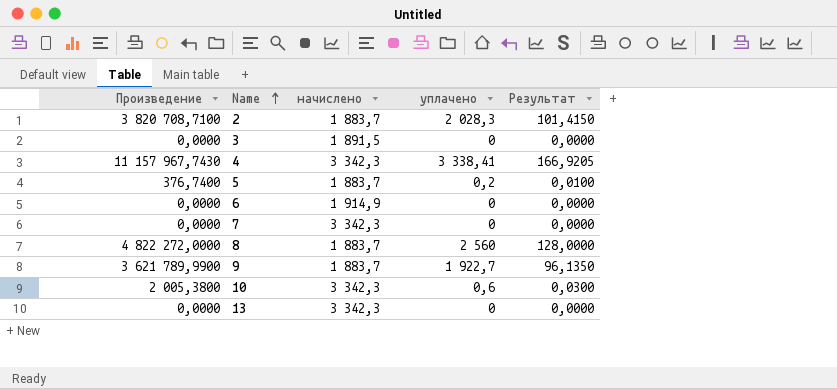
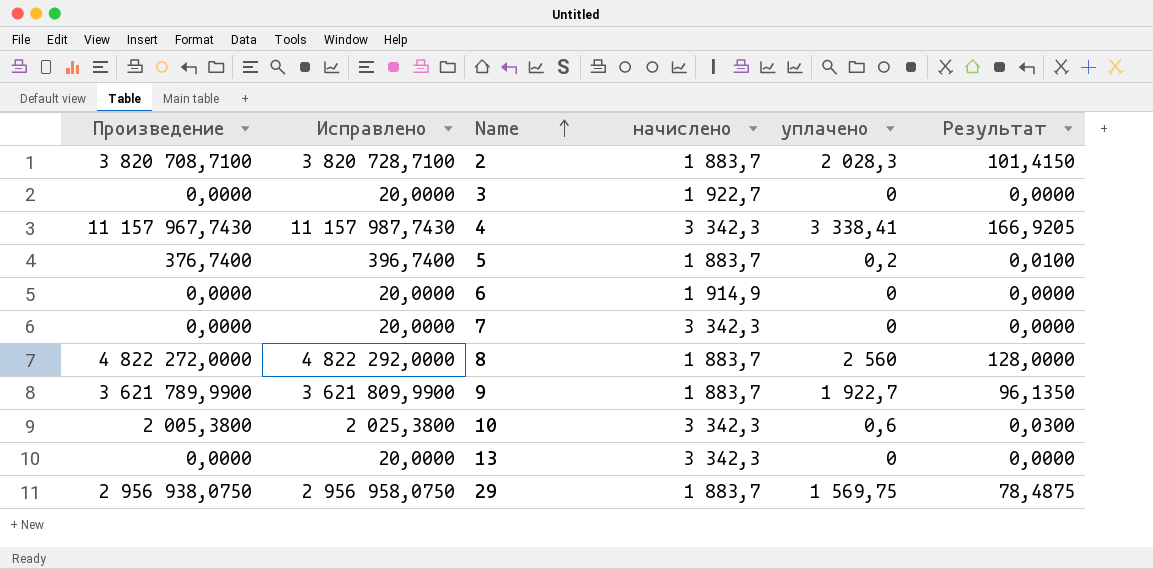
column Исправлено | formula: none -> [Произведение] + 20
3 | начислено: 1 891,5 -> 1 922,7
row 29: none -> 2 956 938,0750 | 2 956 958,0750 | 1 883,7 | 1 569,75 | 78,4875

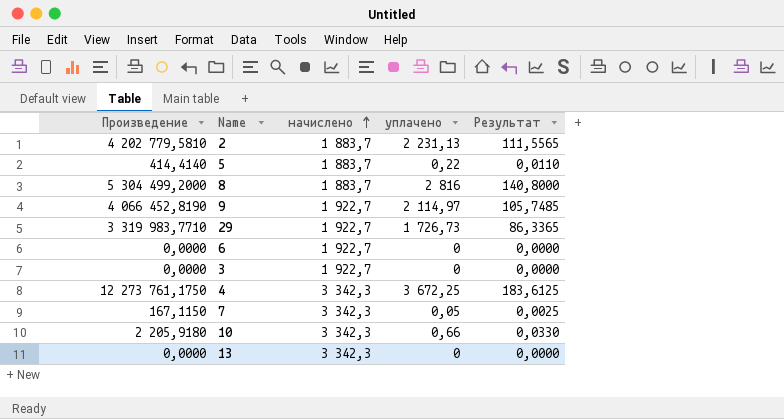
row order: Name ascending -> начислено ascending
column Исправлено | formula: [Произведение] + 20 -> none
2 | Произведение: 3 820 708,7100 -> 4 202 779,5810
2 | уплачено: 2 028,3 -> 2 231,13
2 | Результат: 101,4150 -> 111,5565
5 | Произведение: 376,7400 -> 414,4140
5 | уплачено: 0,2 -> 0,22
5 | Результат: 0,0100 -> 0,0110
8 | Произведение: 4 822 272,0000 -> 5 304 499,2000
8 | уплачено: 2 560 -> 2 816
8 | Результат: 128,0000 -> 140,8000
9 | Произведение: 3 621 789,9900 -> 4 066 452,8190
9 | начислено: 1 883,7 -> 1 922,7
9 | уплачено: 1 922,7 -> 2 114,97
9 | Результат: 96,1350 -> 105,7485
29 | Произведение: 2 956 938,0750 -> 3 319 983,7710
29 | начислено: 1 883,7 -> 1 922,7
29 | уплачено: 1 569,75 -> 1 726,73
29 | Результат: 78,4875 -> 86,3365
6 | начислено: 1 914,9 -> 1 922,7
4 | Произведение: 11 157 967,7430 -> 12 273 761,1750
4 | уплачено: 3 338,41 -> 3 672,25
4 | Результат: 166,9205 -> 183,6125
7 | Произведение: 0,0000 -> 167,1150
7 | уплачено: 0 -> 0,05
7 | Результат: 0,0000 -> 0,0025
10 | Произведение: 2 005,3800 -> 2 205,9180
10 | уплачено: 0,6 -> 0,66
10 | Результат: 0,0300 -> 0,0330

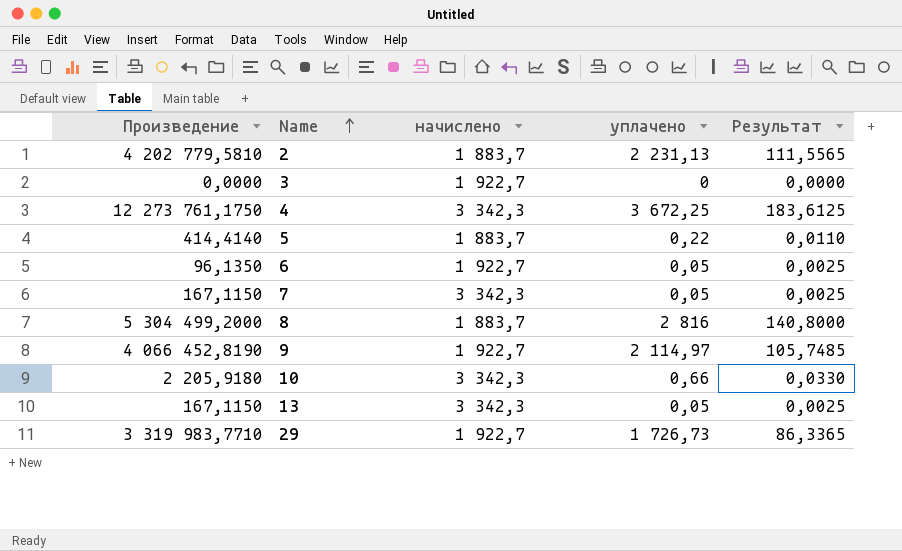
row order: начислено ascending -> Name ascending
6 | Произведение: 0,0000 -> 96,1350
6 | уплачено: 0 -> 0,05
6 | Результат: 0,0000 -> 0,0025
13 | Произведение: 0,0000 -> 167,1150
13 | уплачено: 0 -> 0,05
13 | Результат: 0,0000 -> 0,0025

